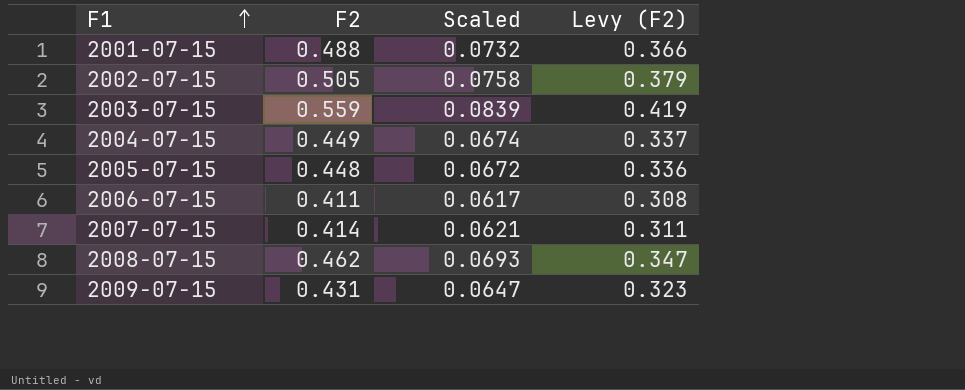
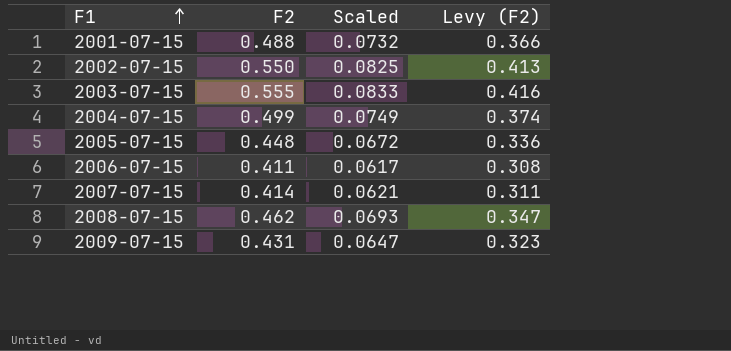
2002-07-15 | F2: 0.505 -> 0.550
2002-07-15 | Scaled: 0.0758 -> 0.0825
2002-07-15 | Levy (F2): 0.379 -> 0.413
2003-07-15 | F2: 0.559 -> 0.555
2003-07-15 | Scaled: 0.0839 -> 0.0833
2003-07-15 | Levy (F2): 0.419 -> 0.416
2004-07-15 | F2: 0.449 -> 0.499
2004-07-15 | Scaled: 0.0674 -> 0.0749
2004-07-15 | Levy (F2): 0.337 -> 0.374

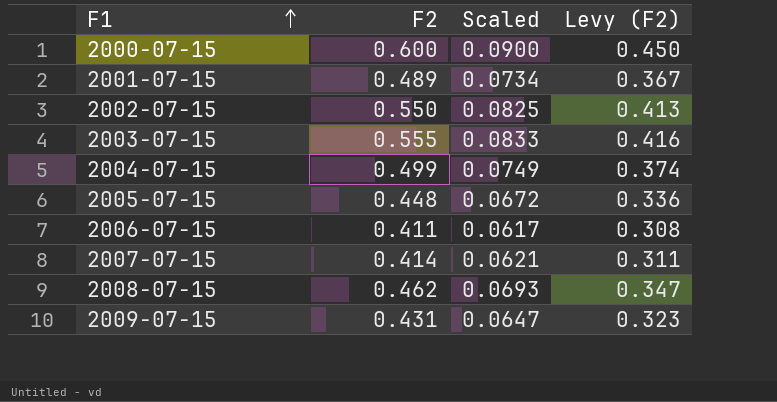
row 2000-07-15: none -> 0.600 | 0.0900 | 0.450
2001-07-15 | F2: 0.488 -> 0.489
2001-07-15 | Scaled: 0.0732 -> 0.0734
2001-07-15 | Levy (F2): 0.366 -> 0.367

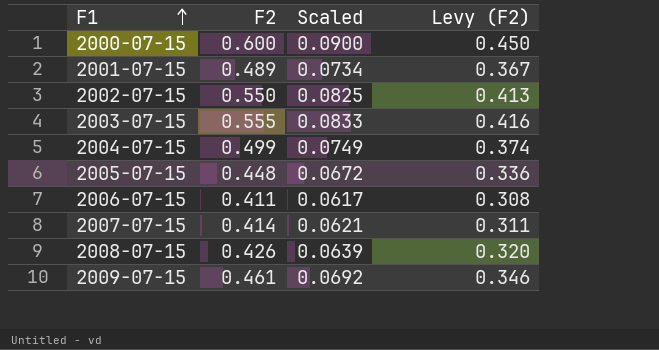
2008-07-15 | F2: 0.462 -> 0.426
2008-07-15 | Scaled: 0.0693 -> 0.0639
2008-07-15 | Levy (F2): 0.347 -> 0.320
2009-07-15 | F2: 0.431 -> 0.461
2009-07-15 | Scaled: 0.0647 -> 0.0692
2009-07-15 | Levy (F2): 0.323 -> 0.346

